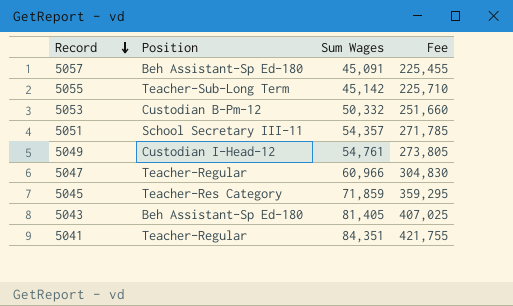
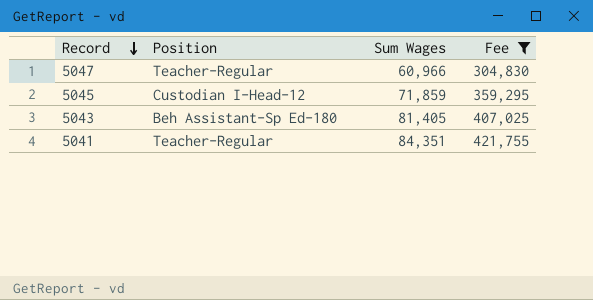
filter: none -> Fee >= 304,830
5045 | Position: Teacher-Res Category -> Custodian I-Head-12

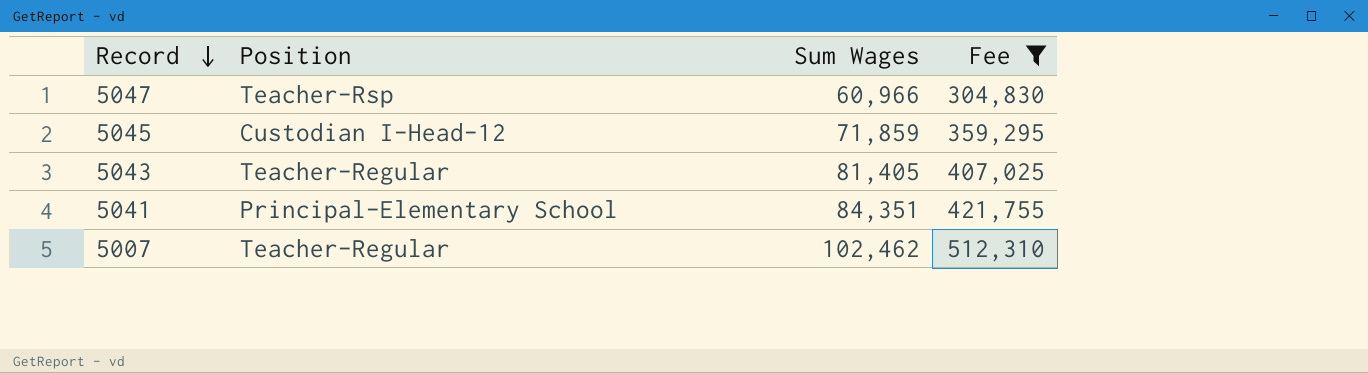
5047 | Position: Teacher-Regular -> Teacher-Rsp
5043 | Position: Beh Assistant-Sp Ed-180 -> Teacher-Regular
5041 | Position: Teacher-Regular -> Principal-Elementary School
row 5007: none -> Teacher-Regular | 102,462 | 512,310

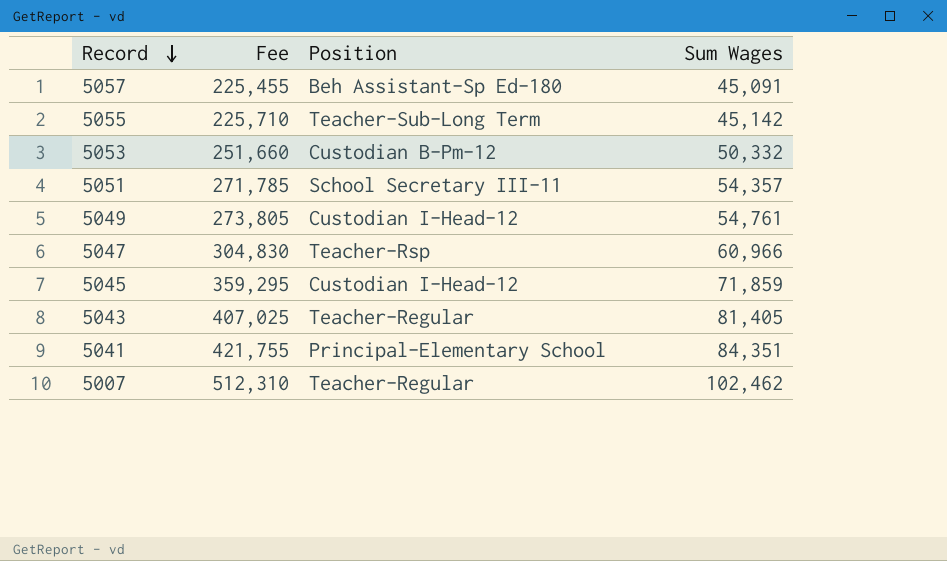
filter: Fee >= 304,830 -> none
column Fee | position: 4 -> 2

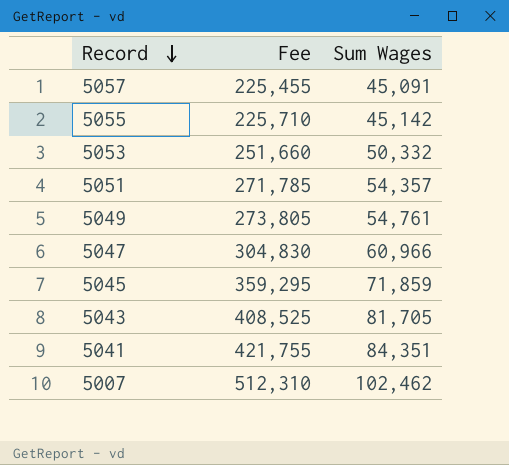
column Position | position: 3 -> none
5043 | Fee: 407,025 -> 408,525
5043 | Sum Wages: 81,405 -> 81,705

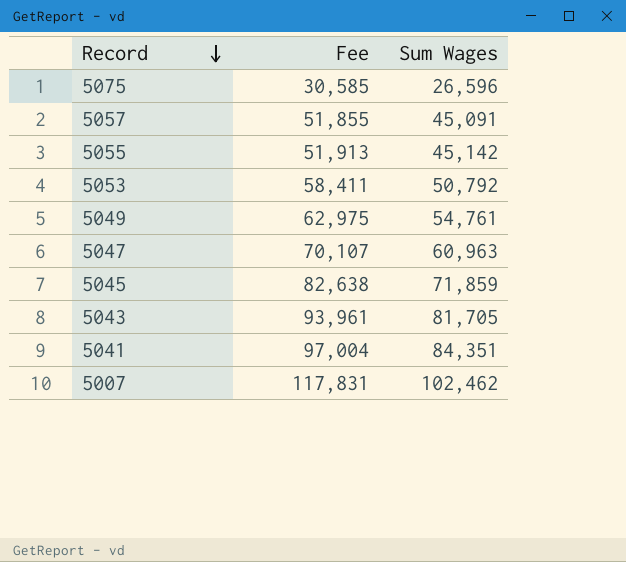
column Fee | formula: [Sum Wages] * 5 -> [Sum Wages] * 1.15
row 5051: 271,785 | 54,357 -> none
row 5075: none -> 30,585 | 26,596
5053 | Sum Wages: 50,332 -> 50,792
5047 | Sum Wages: 60,966 -> 60,963

